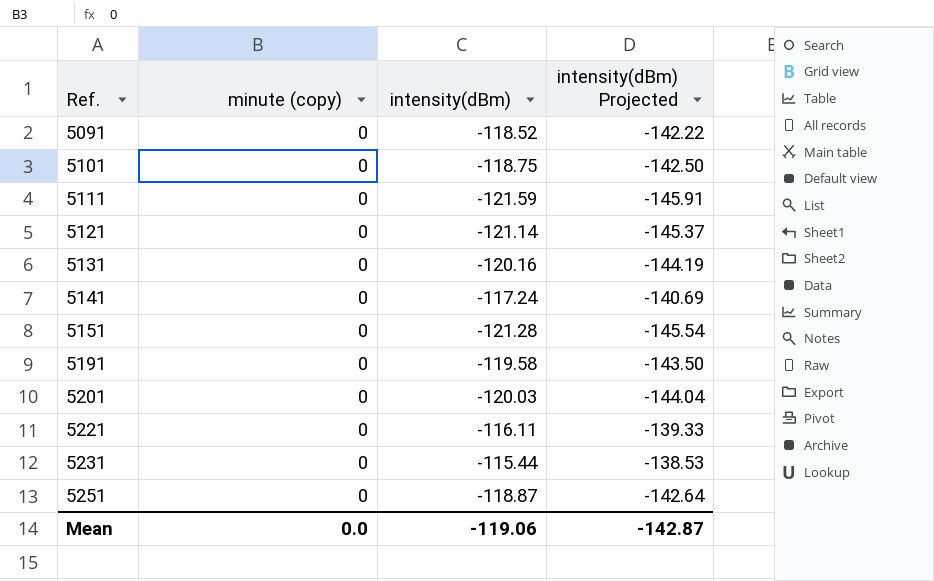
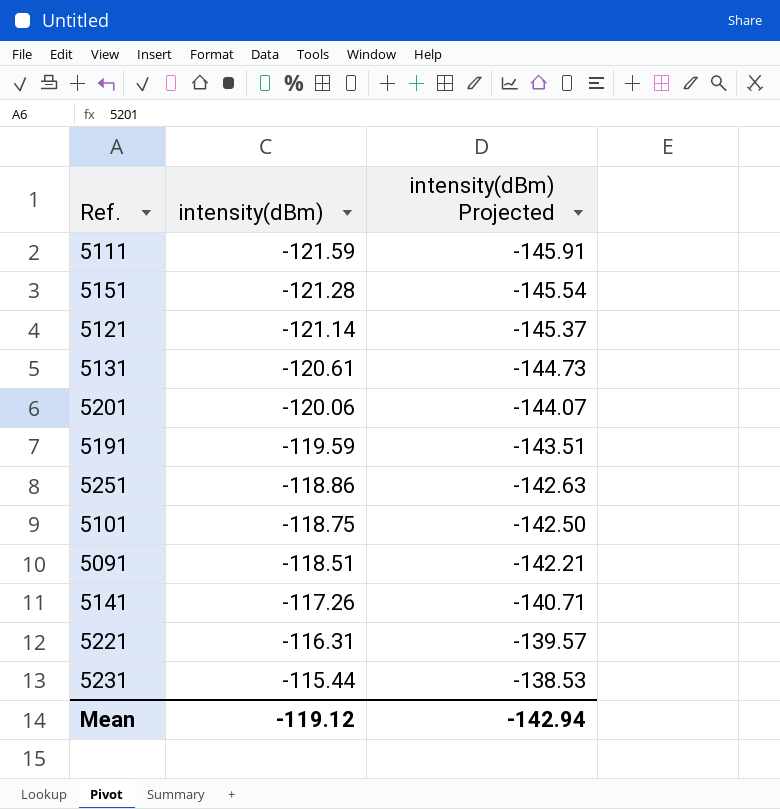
row order: Ref. ascending -> intensity(dBm) ascending
column minute (copy) | position: 2 -> none
5131 | intensity(dBm): -120.16 -> -120.61
5131 | intensity(dBm) Projected: -144.19 -> -144.73
5201 | intensity(dBm): -120.03 -> -120.06
5201 | intensity(dBm) Projected: -144.04 -> -144.07
5191 | intensity(dBm): -119.58 -> -119.59
5191 | intensity(dBm) Projected: -143.50 -> -143.51
5251 | intensity(dBm): -118.87 -> -118.86
5251 | intensity(dBm) Projected: -142.64 -> -142.63
5091 | intensity(dBm): -118.52 -> -118.51
5091 | intensity(dBm) Projected: -142.22 -> -142.21
5141 | intensity(dBm): -117.24 -> -117.26
5141 | intensity(dBm) Projected: -140.69 -> -140.71
5221 | intensity(dBm): -116.11 -> -116.31
5221 | intensity(dBm) Projected: -139.33 -> -139.57
Mean | intensity(dBm): -119.06 -> -119.12
Mean | intensity(dBm) Projected: -142.87 -> -142.94

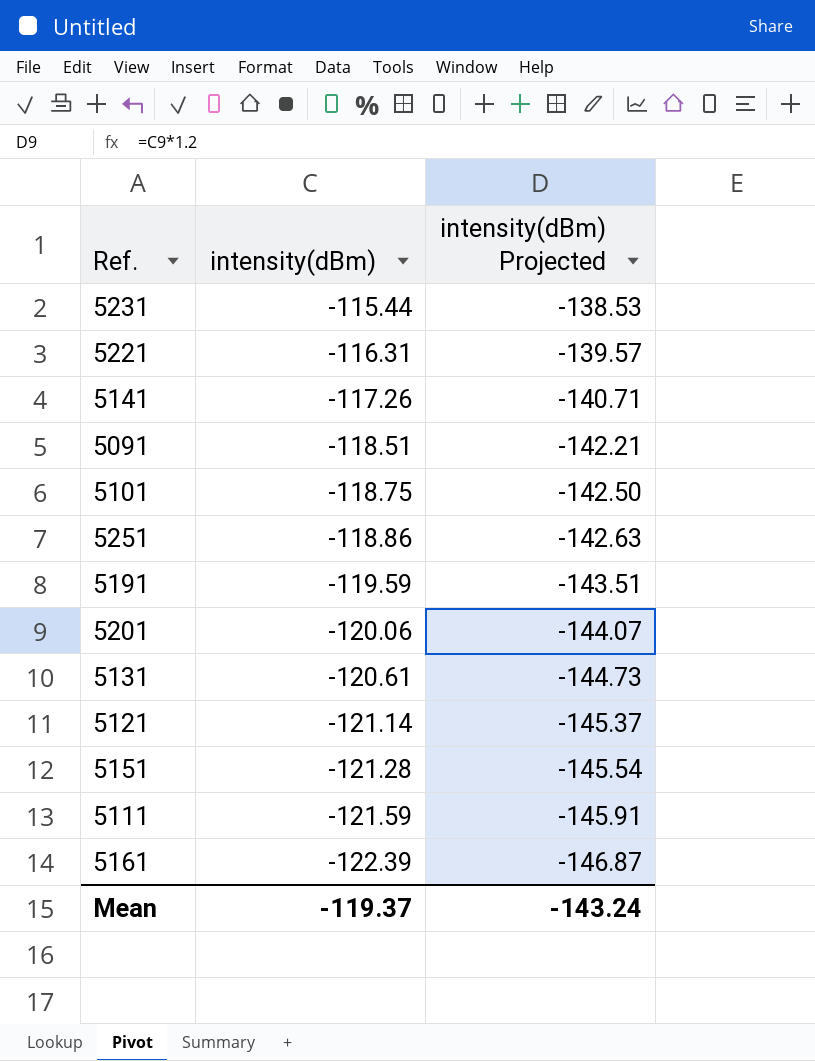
row order: intensity(dBm) ascending -> intensity(dBm) descending
row 5161: none -> -122.39 | -146.87
Mean | intensity(dBm): -119.12 -> -119.37
Mean | intensity(dBm) Projected: -142.94 -> -143.24

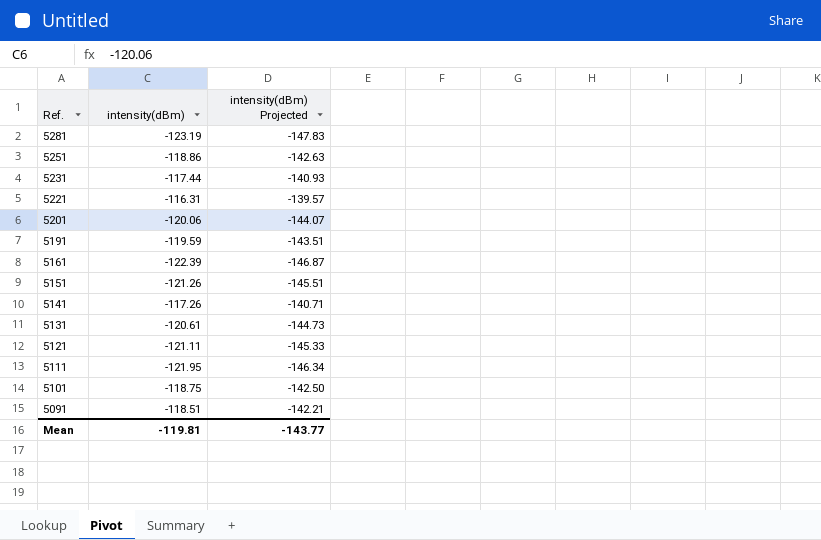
row order: intensity(dBm) descending -> Ref. descending
row 5281: none -> -123.19 | -147.83
5231 | intensity(dBm): -115.44 -> -117.44
5231 | intensity(dBm) Projected: -138.53 -> -140.93
5151 | intensity(dBm): -121.28 -> -121.26
5151 | intensity(dBm) Projected: -145.54 -> -145.51
5121 | intensity(dBm): -121.14 -> -121.11
5121 | intensity(dBm) Projected: -145.37 -> -145.33
5111 | intensity(dBm): -121.59 -> -121.95
5111 | intensity(dBm) Projected: -145.91 -> -146.34
Mean | intensity(dBm): -119.37 -> -119.81
Mean | intensity(dBm) Projected: -143.24 -> -143.77

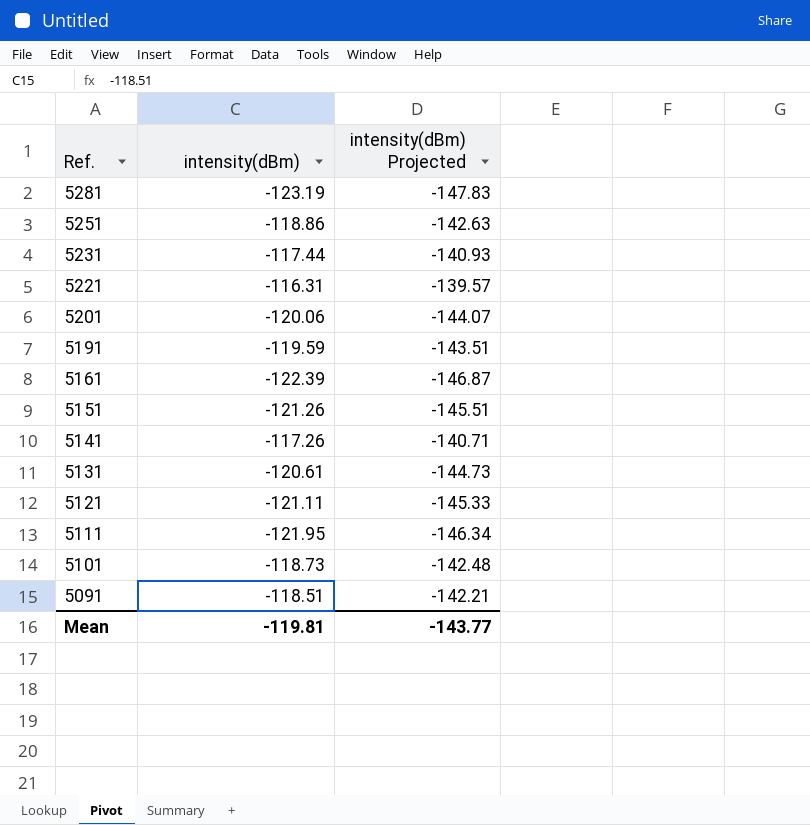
5101 | intensity(dBm): -118.75 -> -118.73
5101 | intensity(dBm) Projected: -142.50 -> -142.48

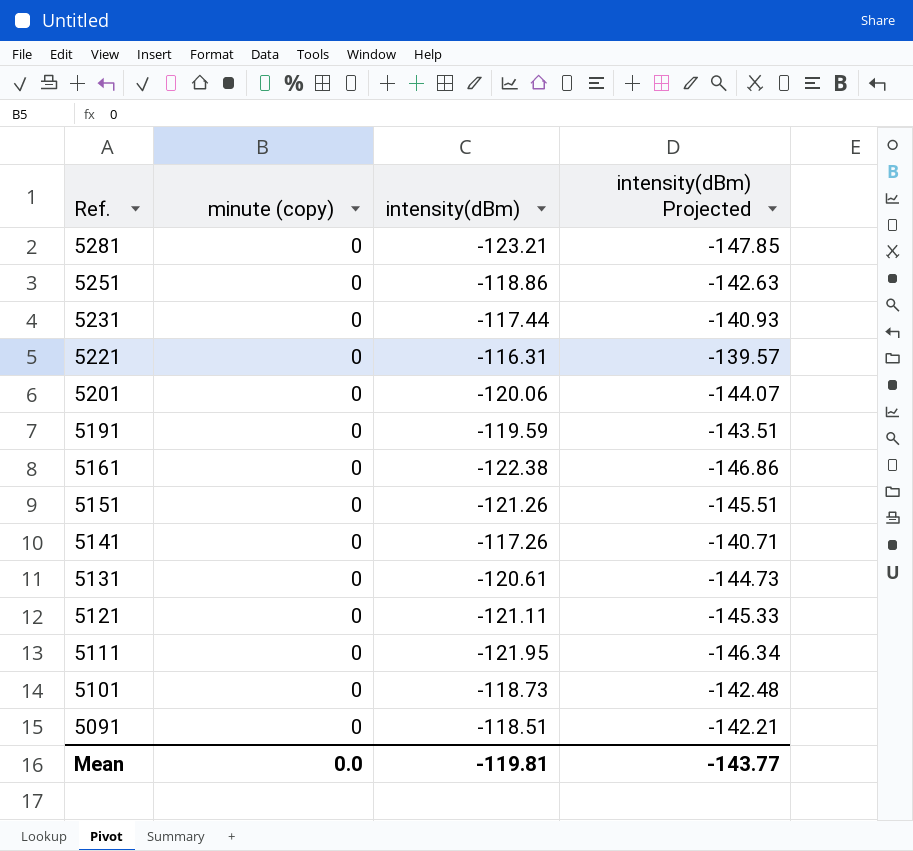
column minute (copy) | position: none -> 2
5281 | intensity(dBm): -123.19 -> -123.21
5281 | intensity(dBm) Projected: -147.83 -> -147.85
5161 | intensity(dBm): -122.39 -> -122.38
5161 | intensity(dBm) Projected: -146.87 -> -146.86

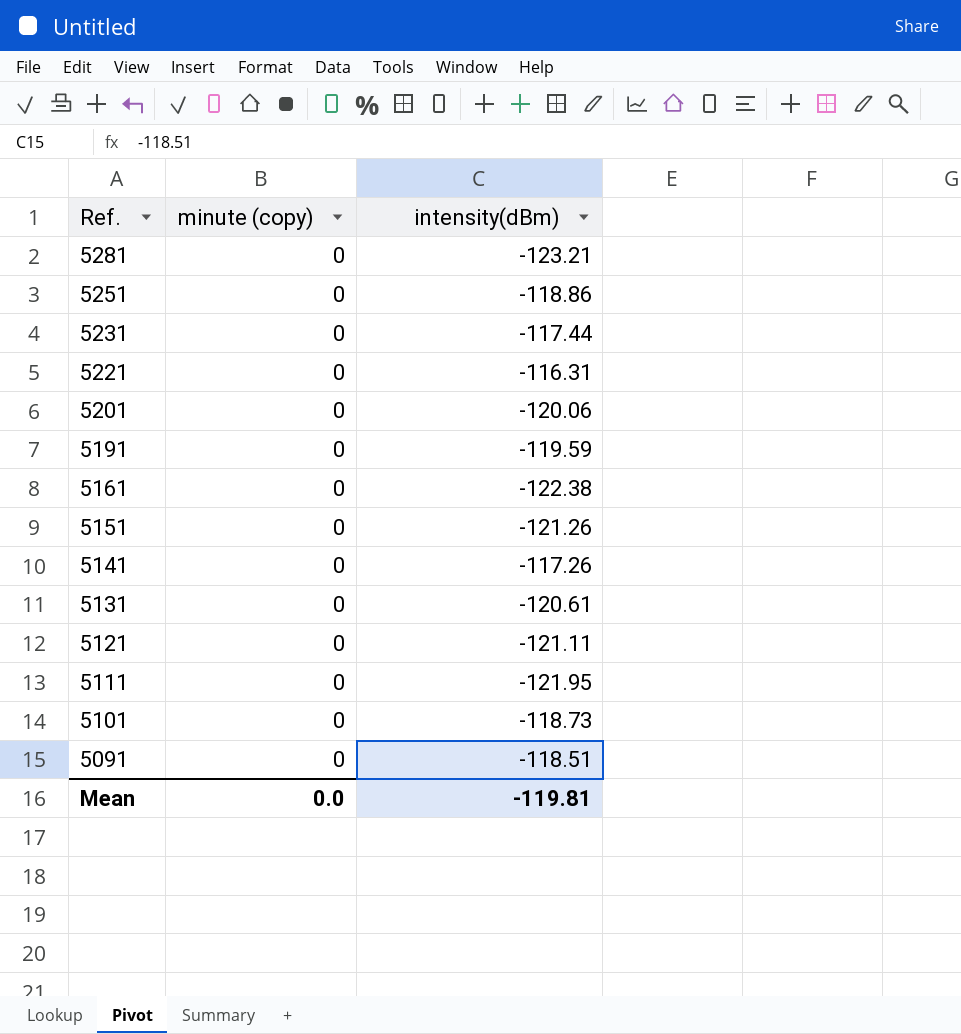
column intensity(dBm) Projected | formula: [intensity(dBm)] * 1.2 -> none

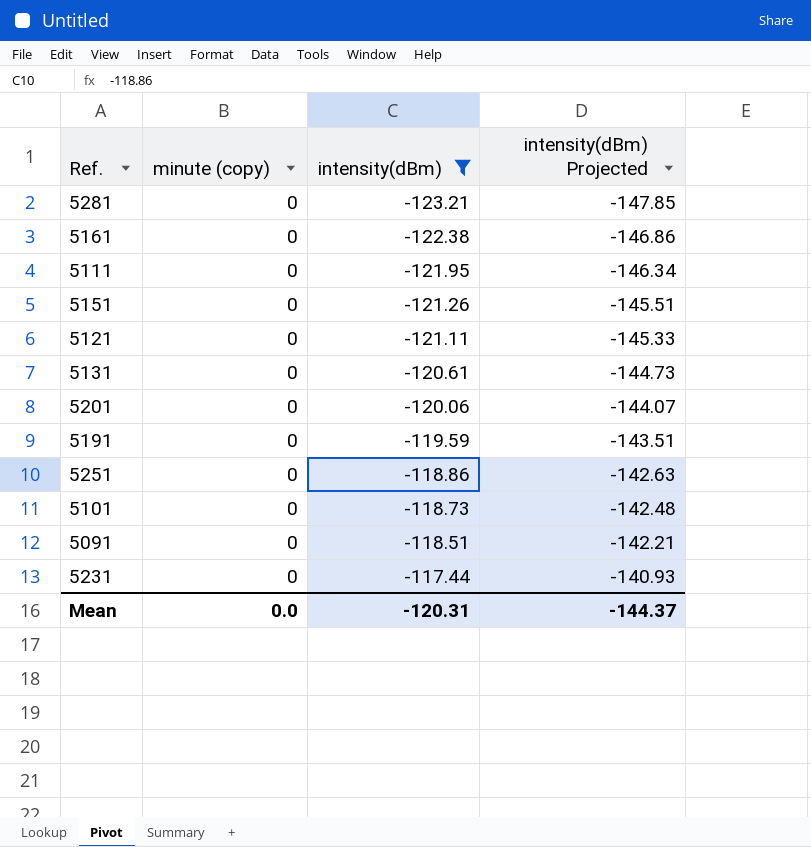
filter: none -> intensity(dBm) <= -117.44
row order: Ref. descending -> intensity(dBm) ascending
column intensity(dBm) Projected | formula: none -> [intensity(dBm)] * 1.2
Mean | intensity(dBm): -119.81 -> -120.31

